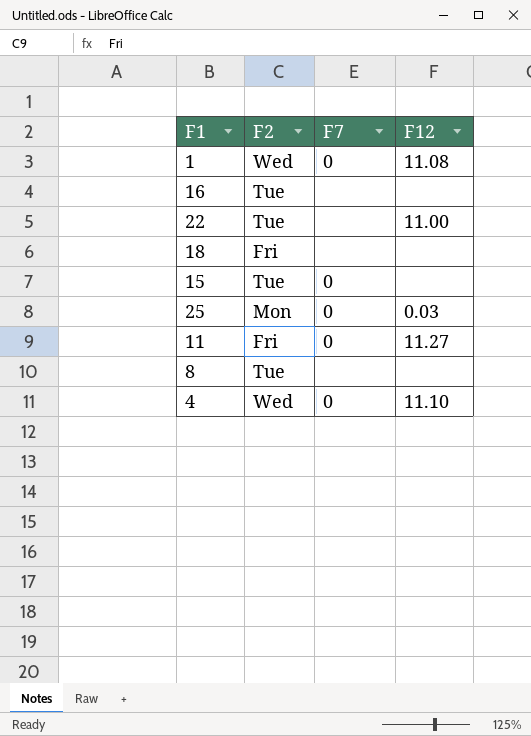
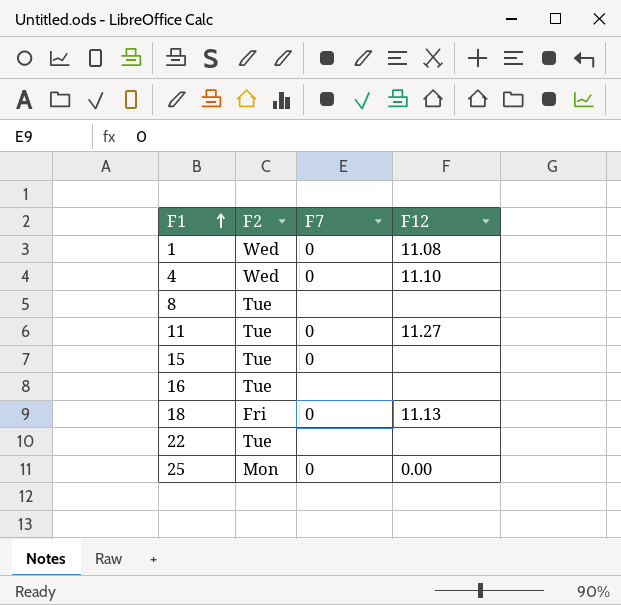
row order: none -> F1 ascending
11 | F2: Fri -> Tue
18 | F7: none -> 0
18 | F12: none -> 11.13
22 | F12: 11.00 -> none
25 | F12: 0.03 -> 0.00

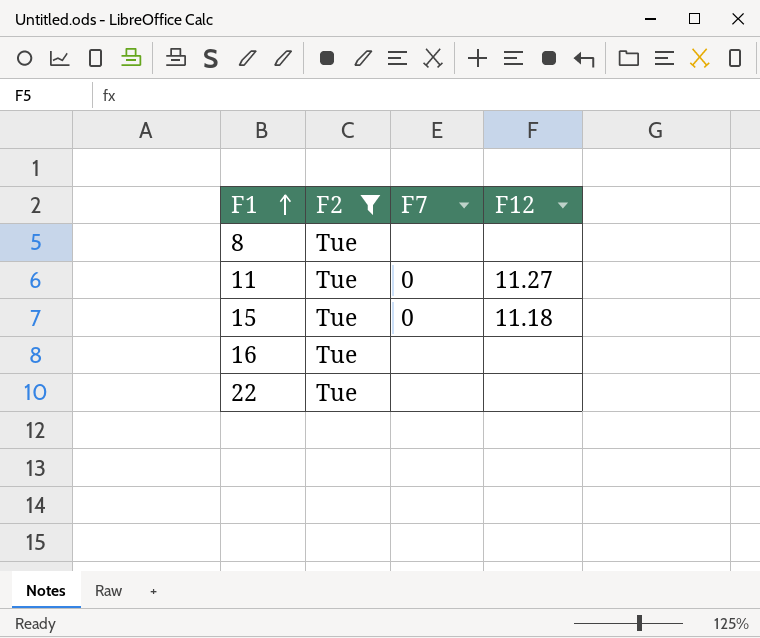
filter: none -> F2 = Tue
15 | F12: none -> 11.18

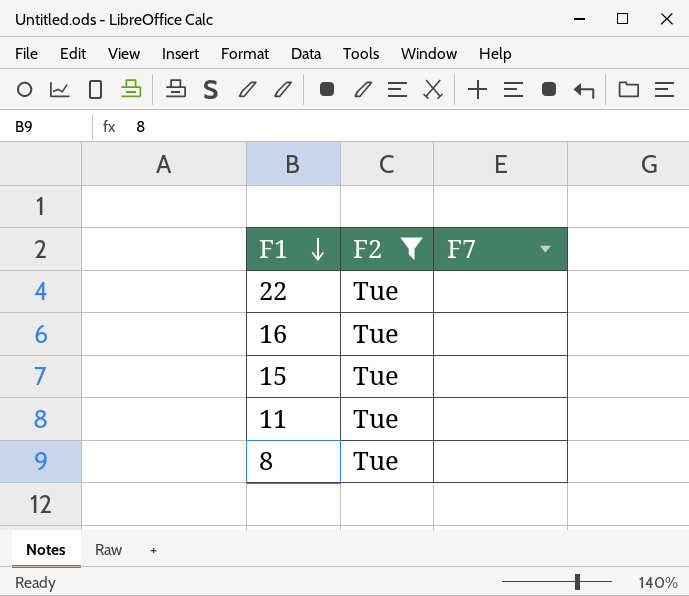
row order: F1 ascending -> F1 descending
column F12 | position: 4 -> none
15 | F7: 0 -> none
11 | F7: 0 -> none

